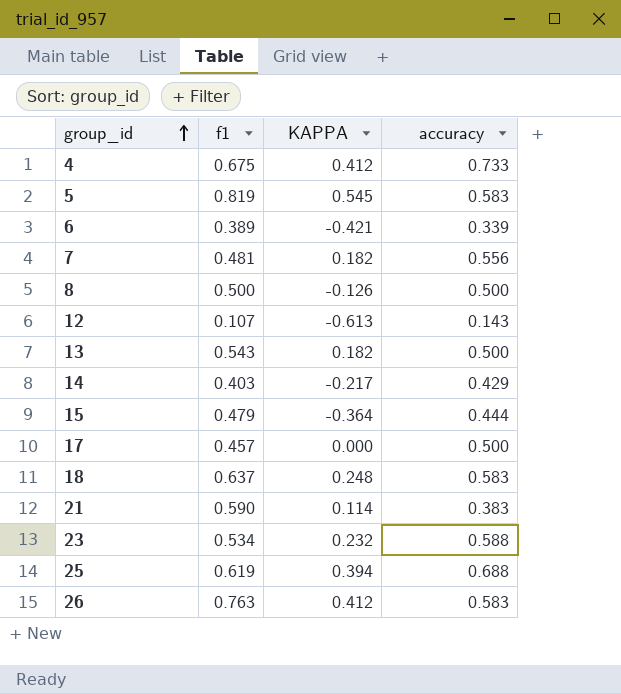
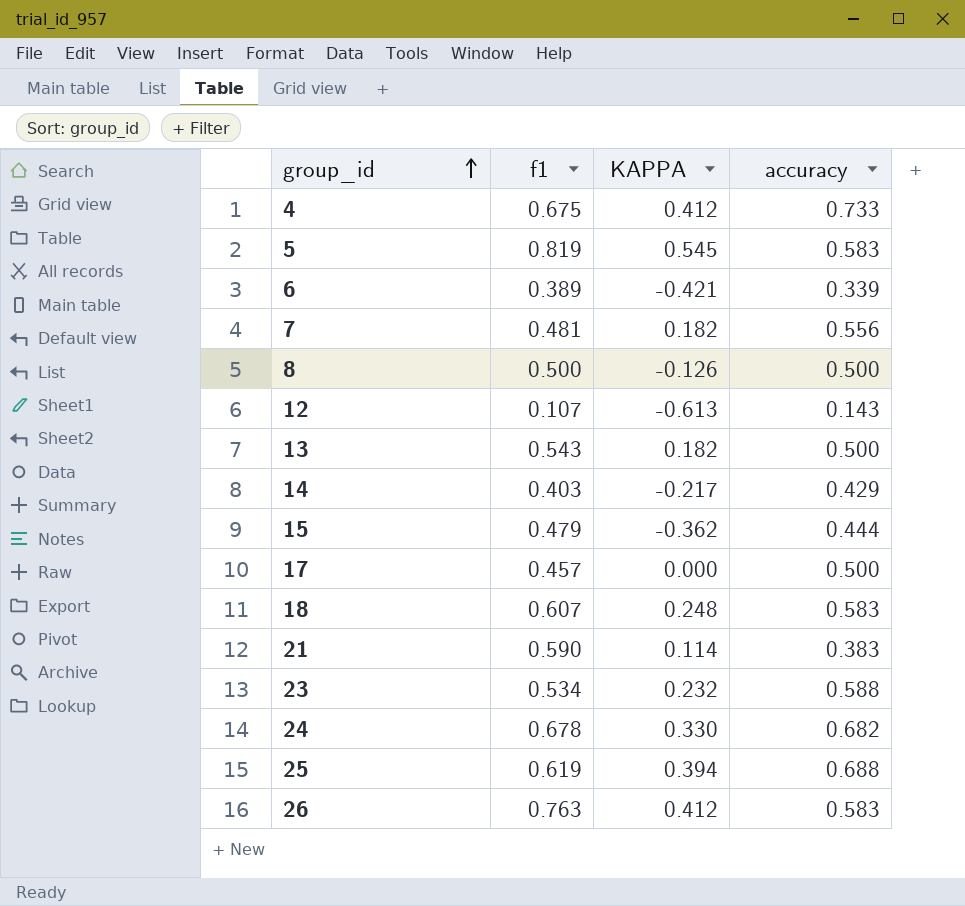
15 | KAPPA: -0.364 -> -0.362
18 | f1: 0.637 -> 0.607
row 24: none -> 0.678 | 0.330 | 0.682

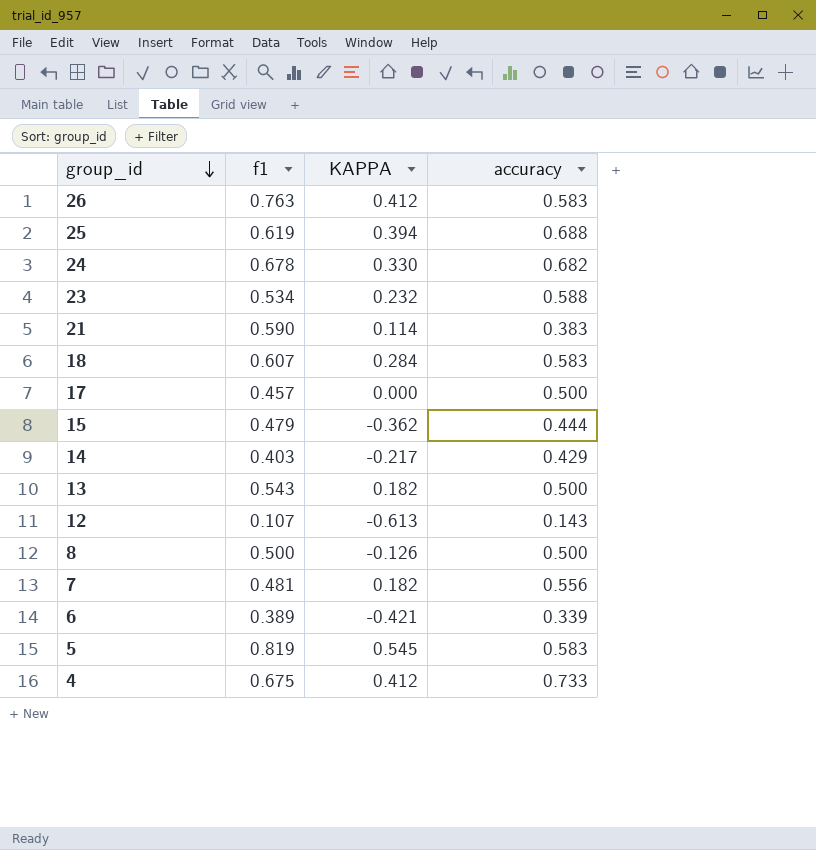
row order: group_id ascending -> group_id descending
18 | KAPPA: 0.248 -> 0.284

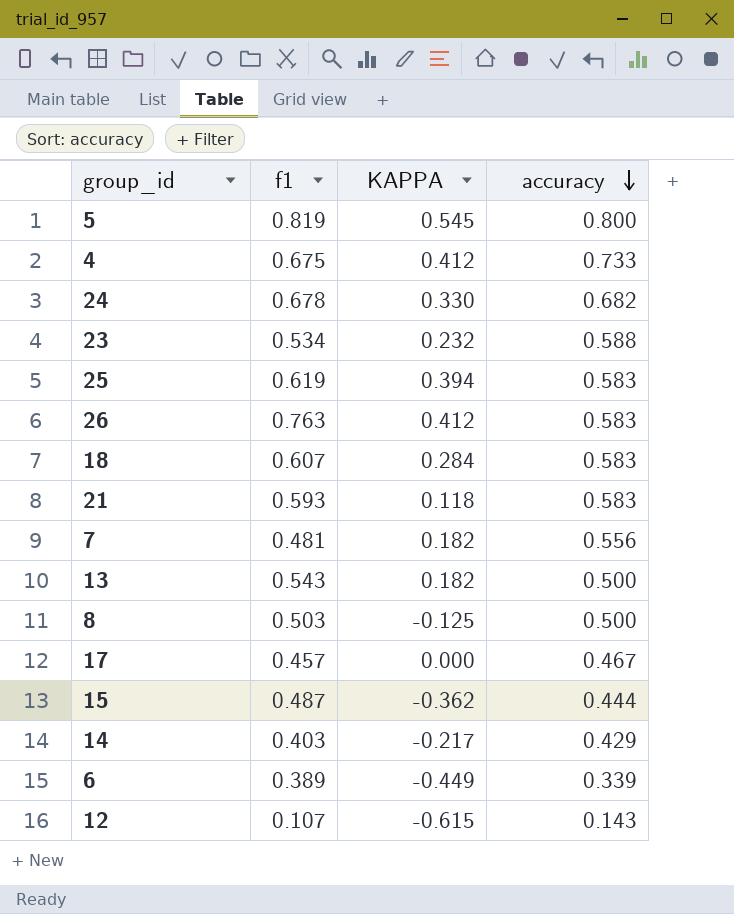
row order: group_id descending -> accuracy descending
5 | accuracy: 0.583 -> 0.800
25 | accuracy: 0.688 -> 0.583
21 | f1: 0.590 -> 0.593
21 | KAPPA: 0.114 -> 0.118
21 | accuracy: 0.383 -> 0.583
8 | f1: 0.500 -> 0.503
8 | KAPPA: -0.126 -> -0.125
17 | accuracy: 0.500 -> 0.467
15 | f1: 0.479 -> 0.487
6 | KAPPA: -0.421 -> -0.449
12 | KAPPA: -0.613 -> -0.615

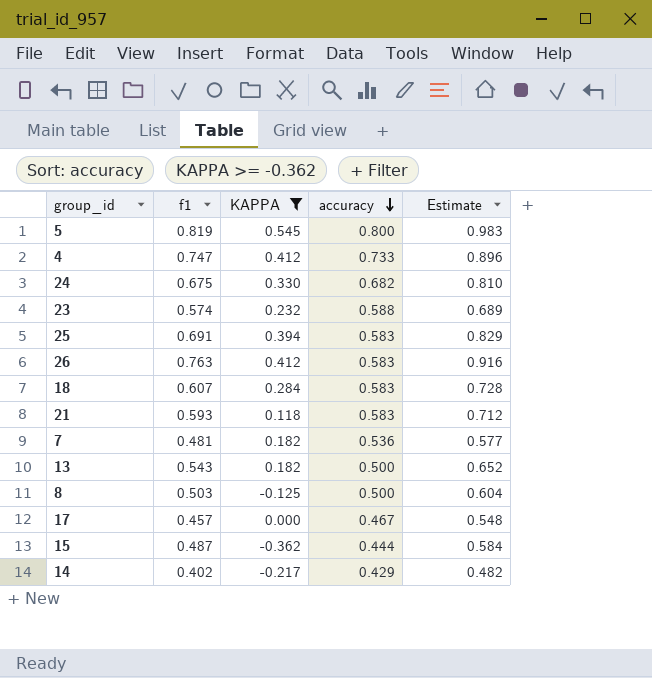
filter: none -> KAPPA >= -0.362
column Estimate | formula: none -> [f1] * 1.2
4 | f1: 0.675 -> 0.747
24 | f1: 0.678 -> 0.675
23 | f1: 0.534 -> 0.574
25 | f1: 0.619 -> 0.691
7 | accuracy: 0.556 -> 0.536
14 | f1: 0.403 -> 0.402

